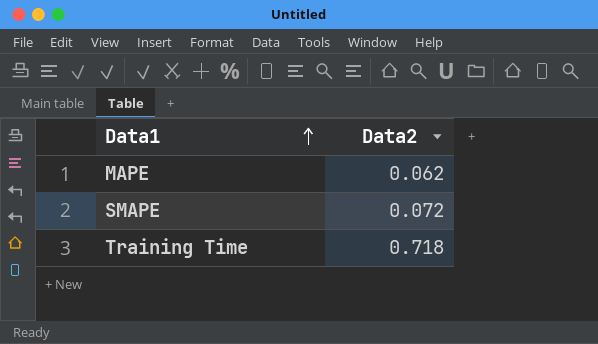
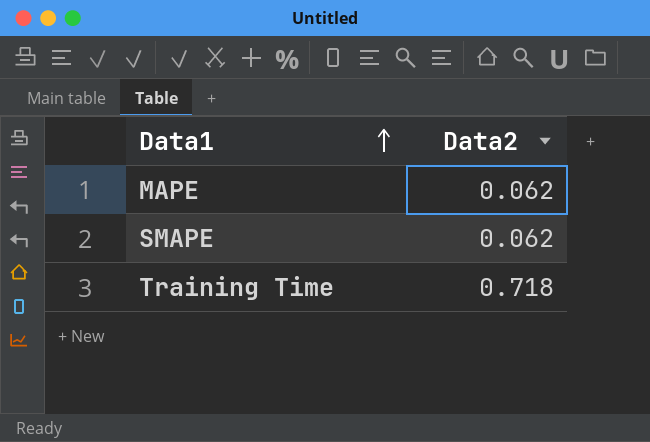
SMAPE | Data2: 0.072 -> 0.062

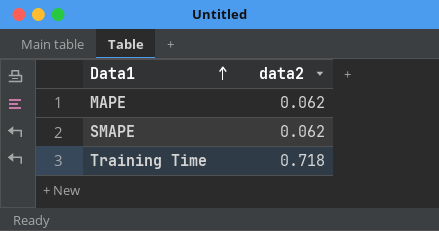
column name: Data2 -> data2

